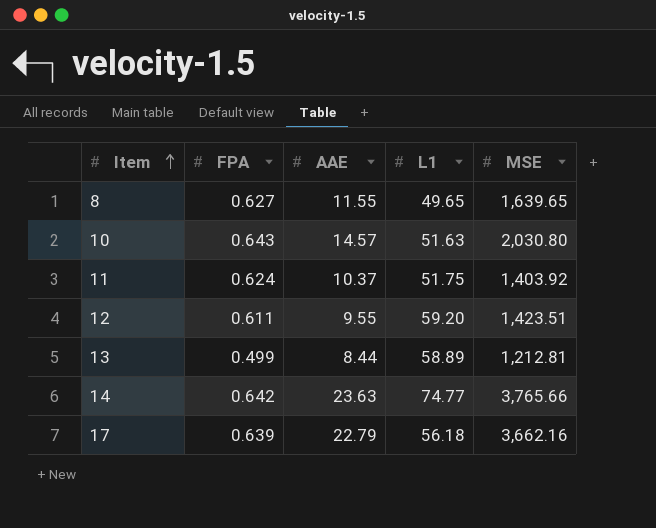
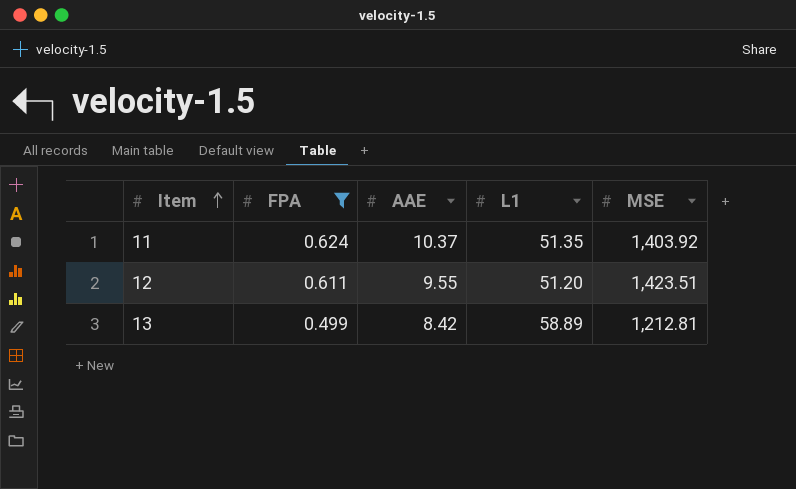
filter: none -> FPA <= 0.624
11 | L1: 51.75 -> 51.35
12 | L1: 59.20 -> 51.20
13 | AAE: 8.44 -> 8.42

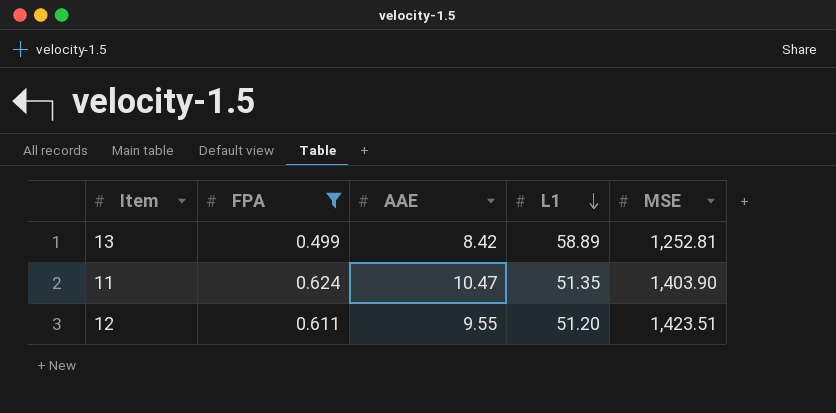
row order: Item ascending -> L1 descending
13 | MSE: 1,212.81 -> 1,252.81
11 | AAE: 10.37 -> 10.47
11 | MSE: 1,403.92 -> 1,403.90

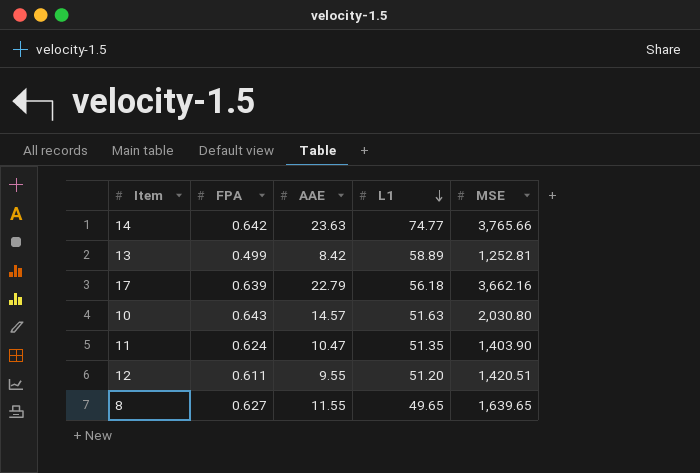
filter: FPA <= 0.624 -> none
12 | MSE: 1,423.51 -> 1,420.51

